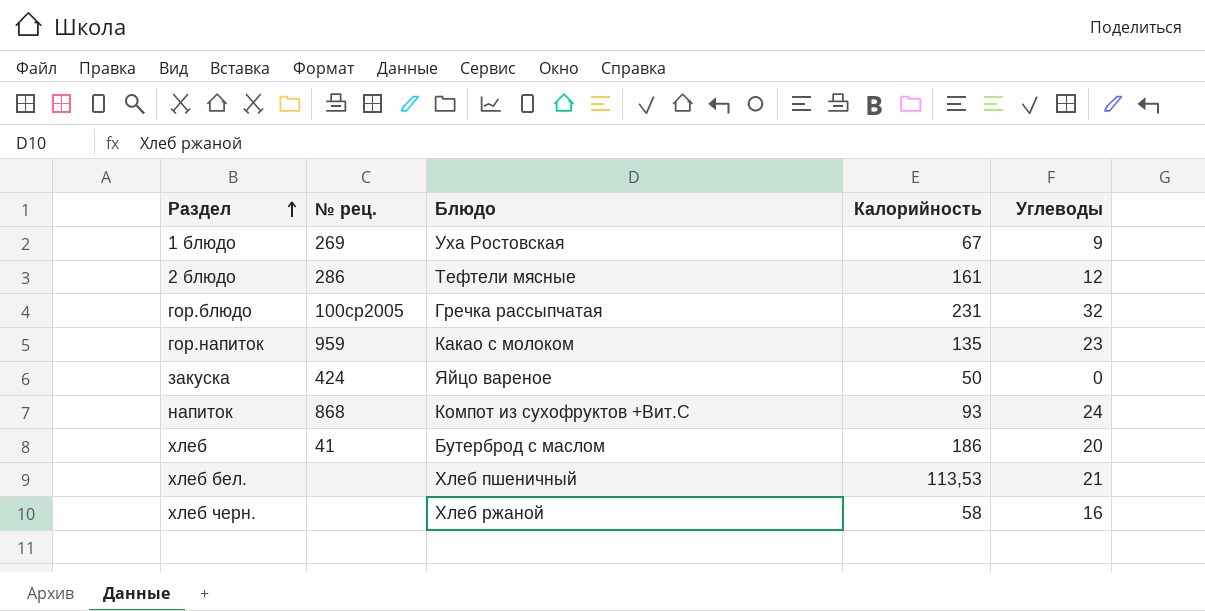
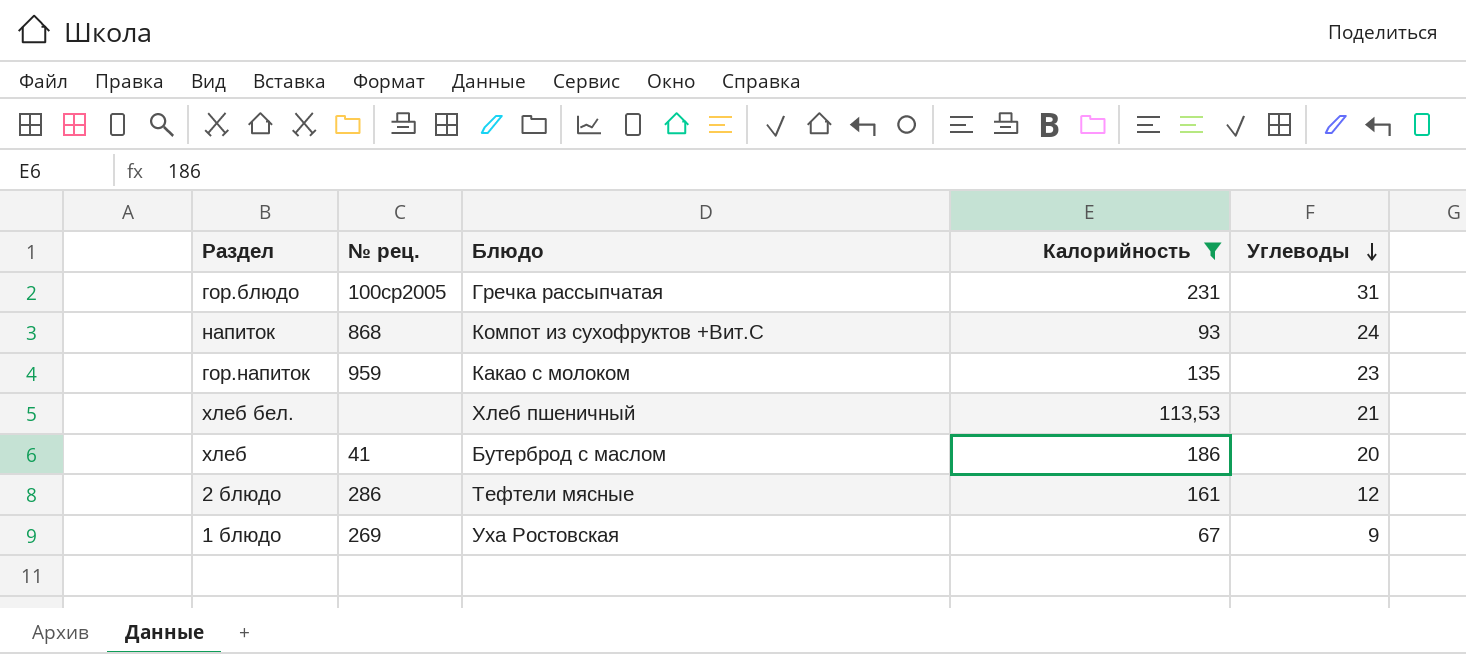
filter: none -> Калорийность >= 67
row order: Раздел ascending -> Углеводы descending
гор.блюдо | Углеводы: 32 -> 31

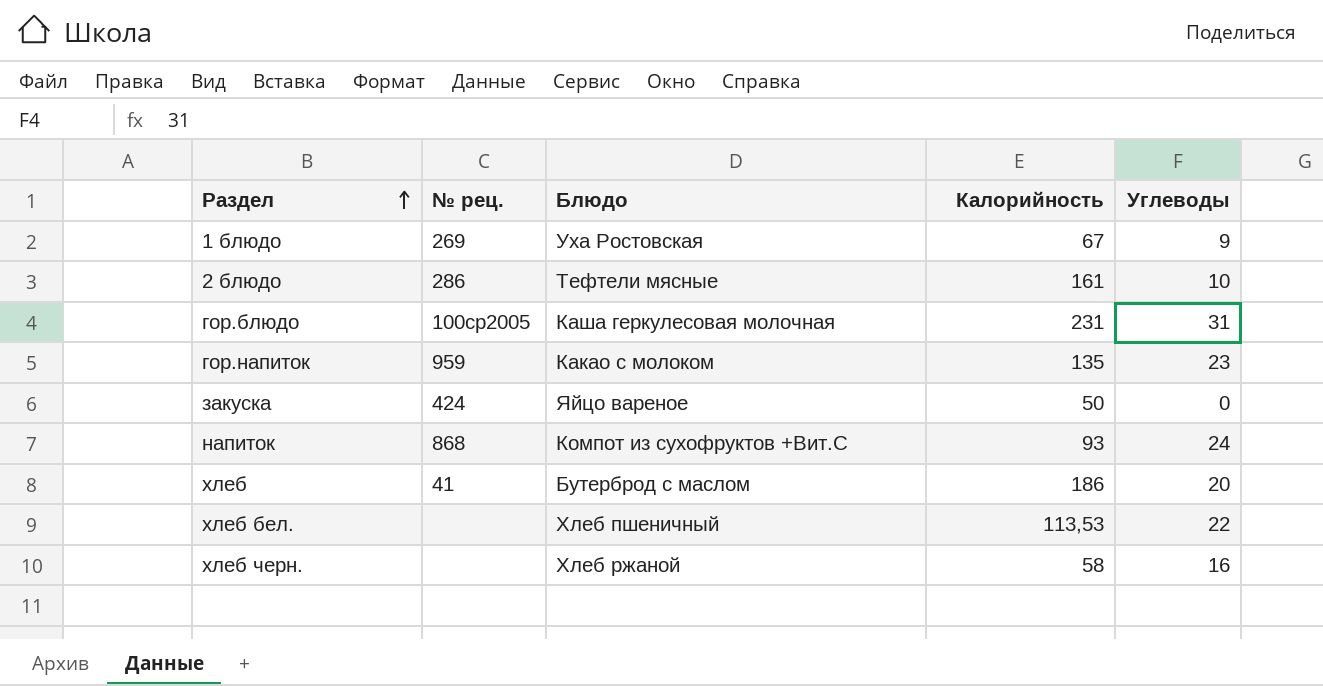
filter: Калорийность >= 67 -> none
row order: Углеводы descending -> Раздел ascending
2 блюдо | Углеводы: 12 -> 10
гор.блюдо | Блюдо: Гречка рассыпчатая -> Каша геркулесовая молочная
хлеб бел. | Углеводы: 21 -> 22

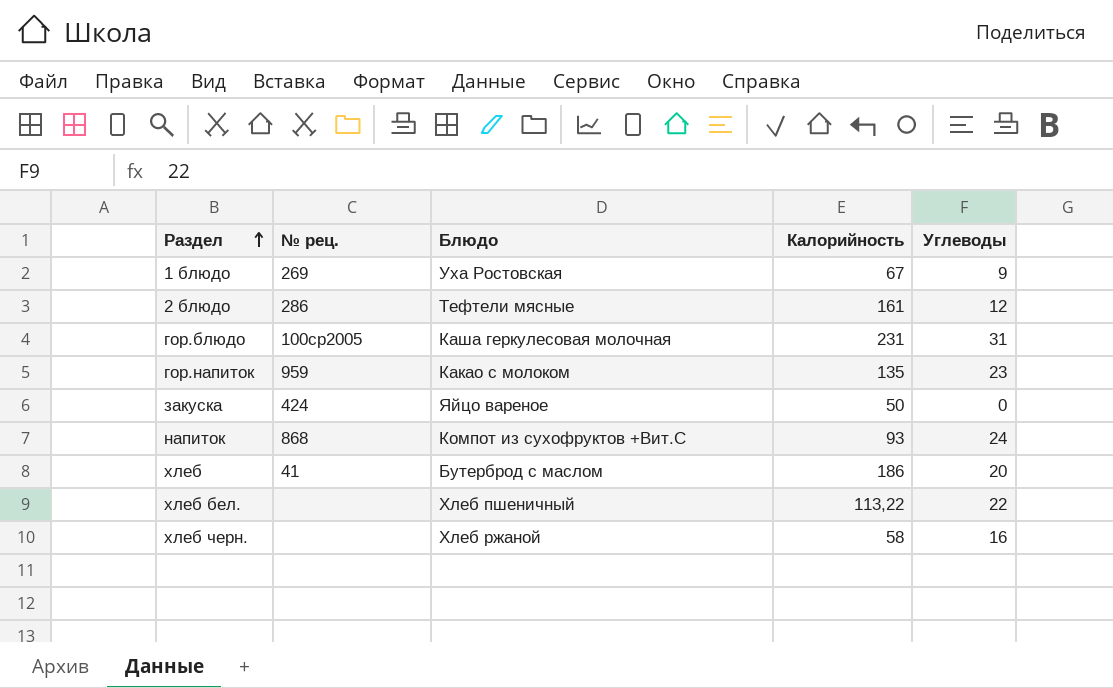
2 блюдо | Углеводы: 10 -> 12
хлеб бел. | Калорийность: 113,53 -> 113,22

